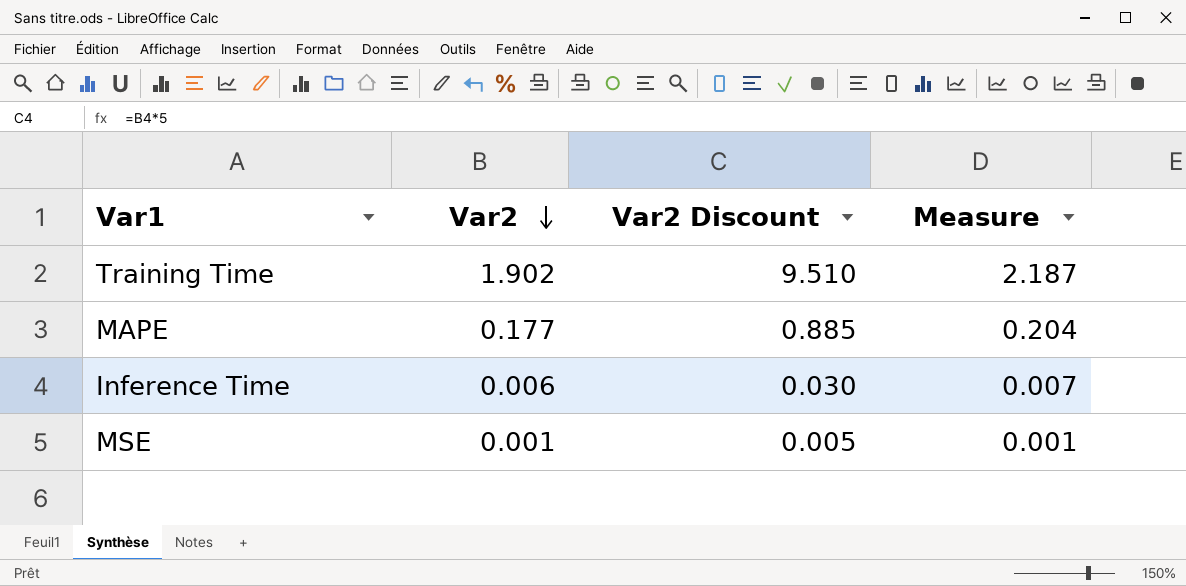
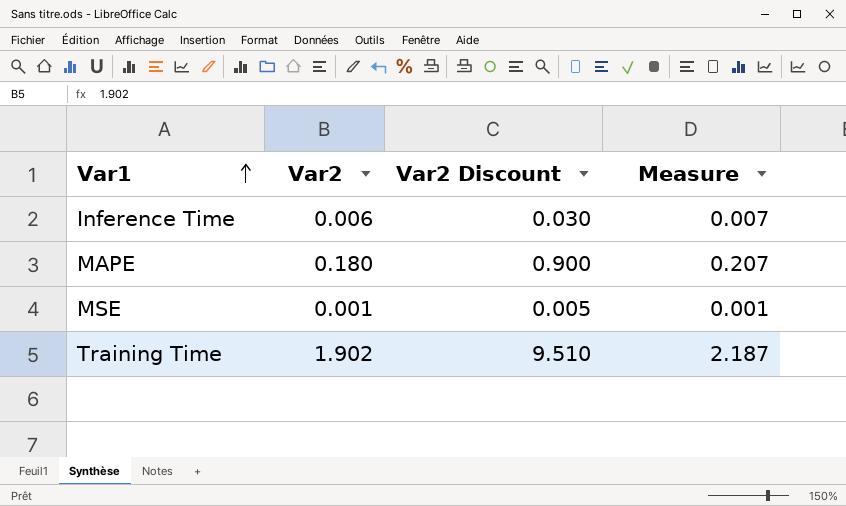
row order: Var2 descending -> Var1 ascending
MAPE | Var2: 0.177 -> 0.180
MAPE | Var2 Discount: 0.885 -> 0.900
MAPE | Measure: 0.204 -> 0.207

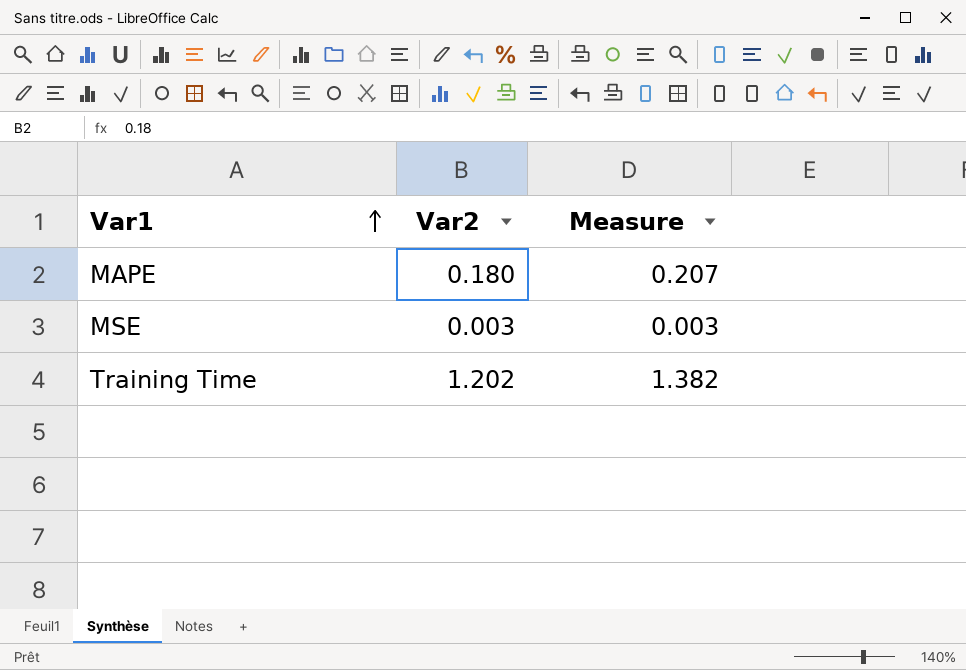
column Var2 Discount | formula: [Var2] * 5 -> none
row Inference Time: 0.006 | 0.030 | 0.007 -> none
MSE | Var2: 0.001 -> 0.003
MSE | Measure: 0.001 -> 0.003
Training Time | Var2: 1.902 -> 1.202
Training Time | Measure: 2.187 -> 1.382

